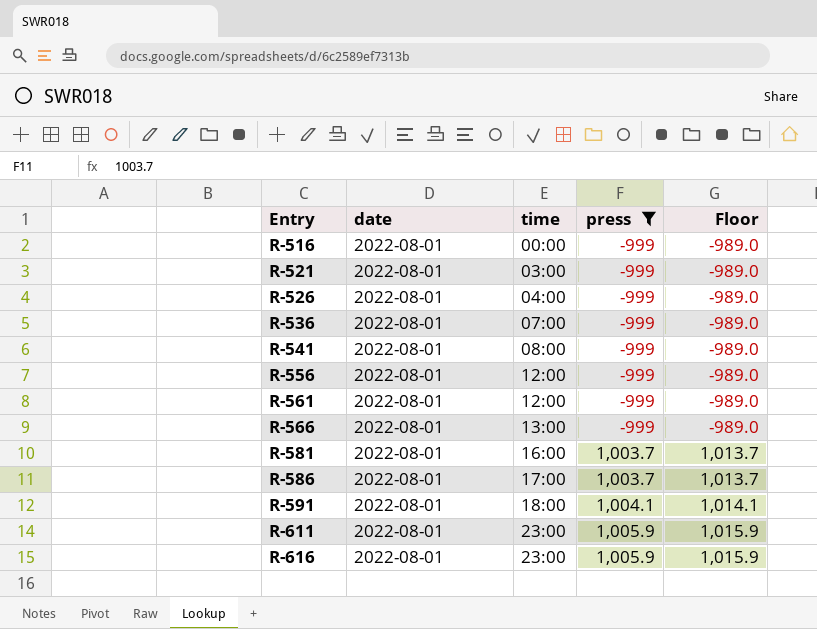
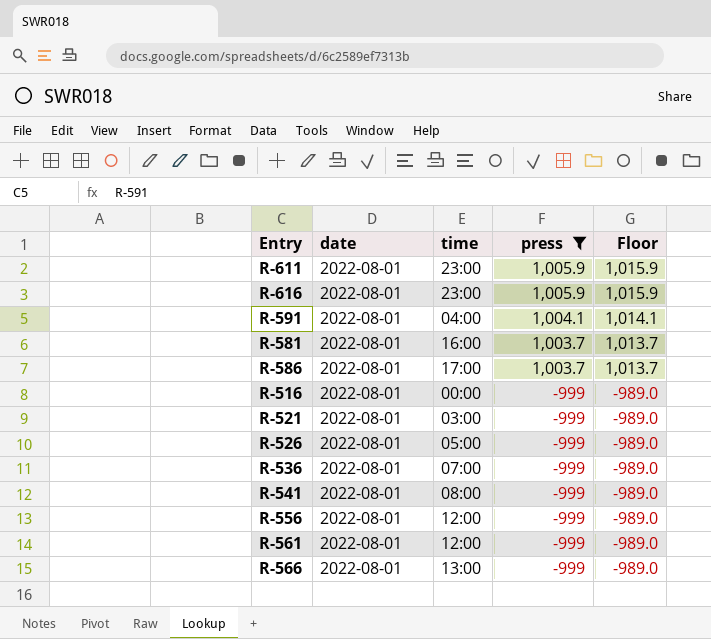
row order: Entry ascending -> press descending
R-591 | time: 18:00 -> 04:00
R-526 | time: 04:00 -> 05:00

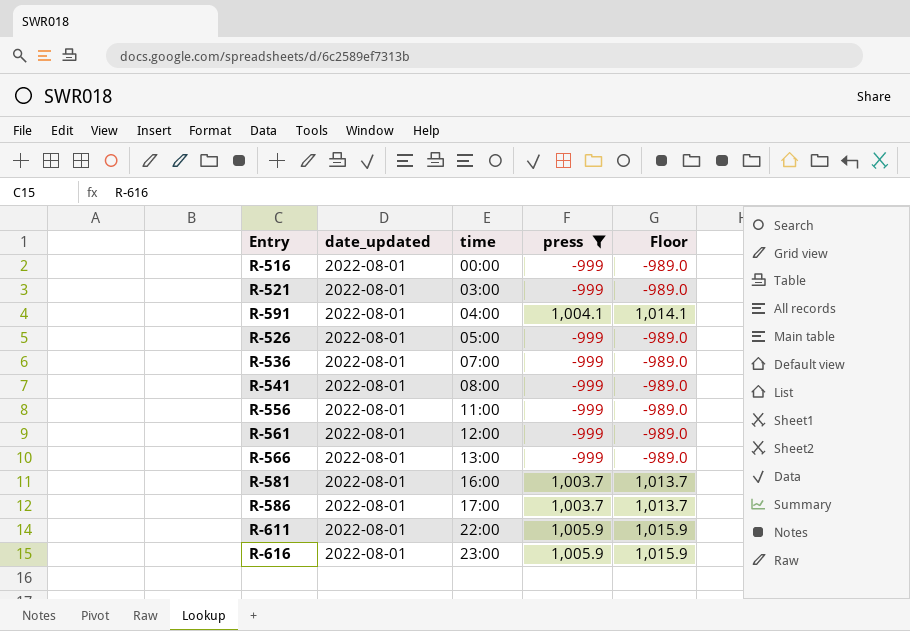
row order: press descending -> time ascending
column name: date -> date_updated
R-556 | time: 12:00 -> 11:00
R-611 | time: 23:00 -> 22:00

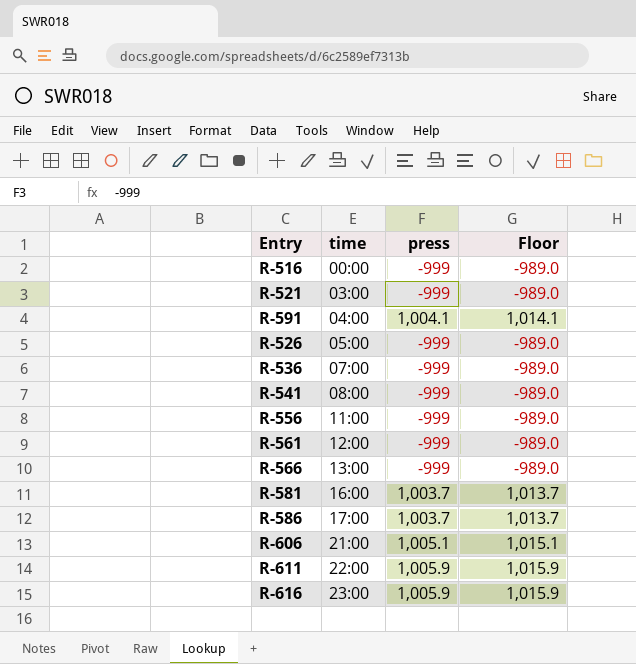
filter: press != 1,005.1 -> none
column date_updated | position: 2 -> none

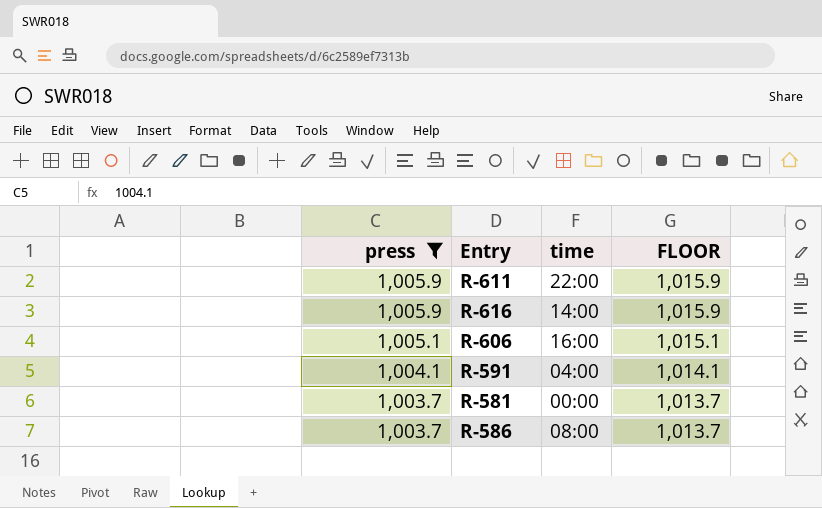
filter: none -> press != -999
row order: time ascending -> press descending
column press | position: 3 -> 1
column name: Floor -> FLOOR
R-616 | time: 23:00 -> 14:00
R-606 | time: 21:00 -> 16:00
R-581 | time: 16:00 -> 00:00
R-586 | time: 17:00 -> 08:00

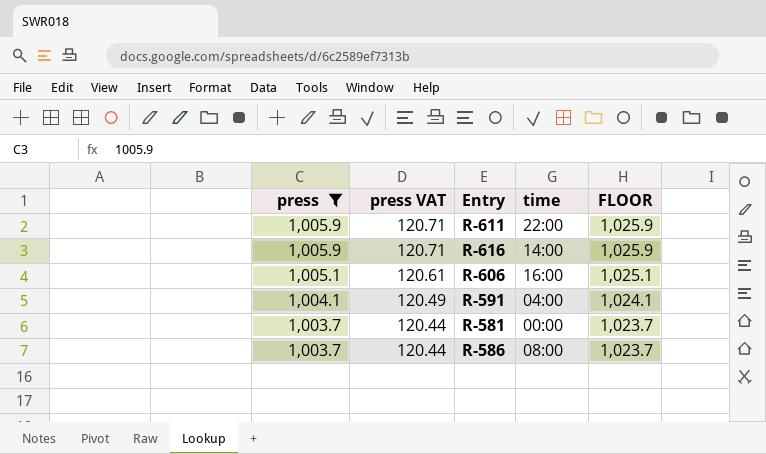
column press VAT | formula: none -> [press] * 0.12
column FLOOR | formula: [press] + 10 -> [press] + 20

